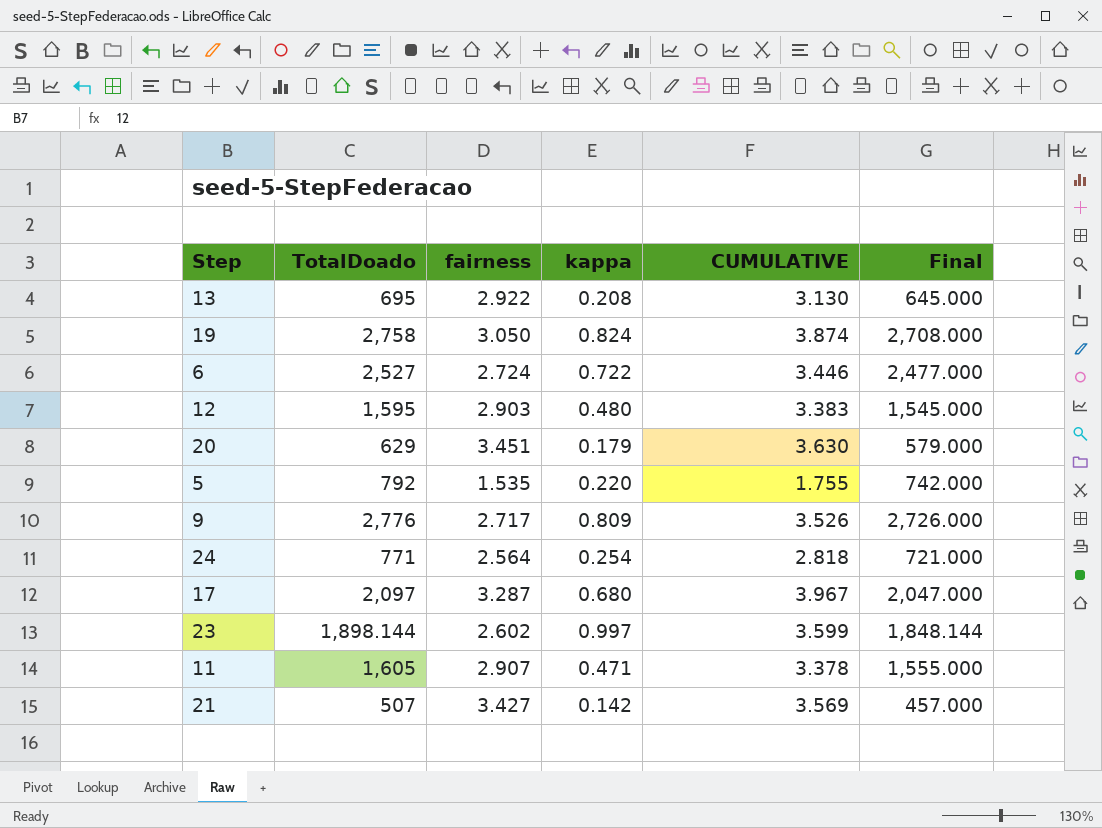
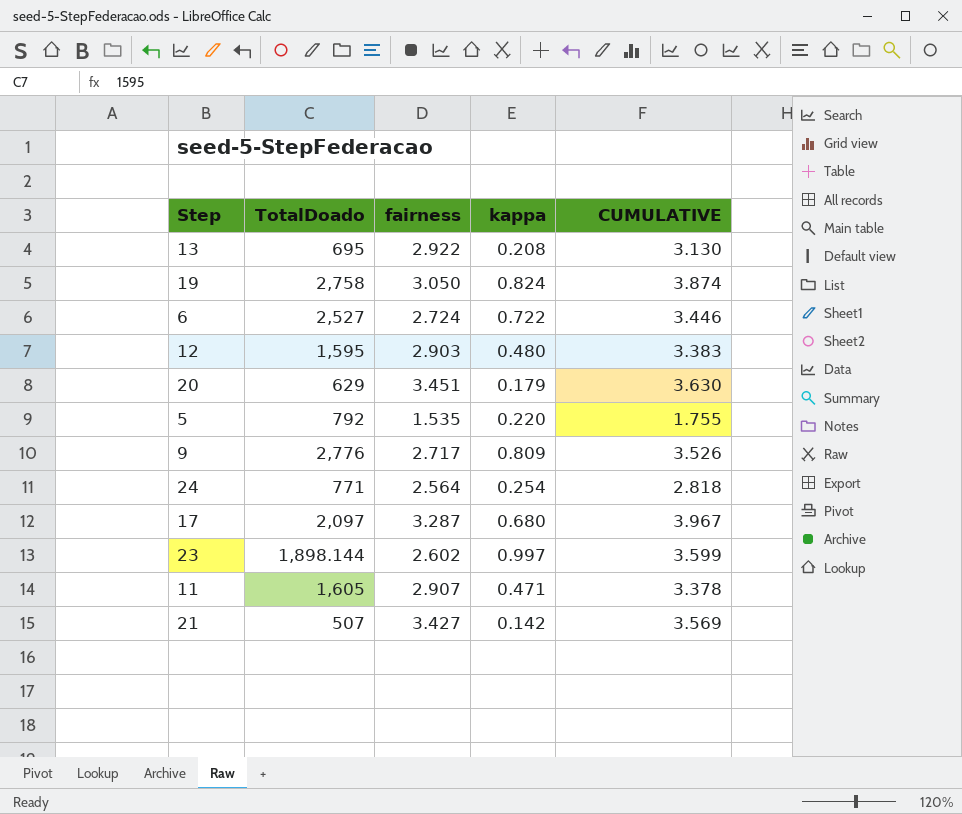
column Final | formula: [TotalDoado] - 50 -> none

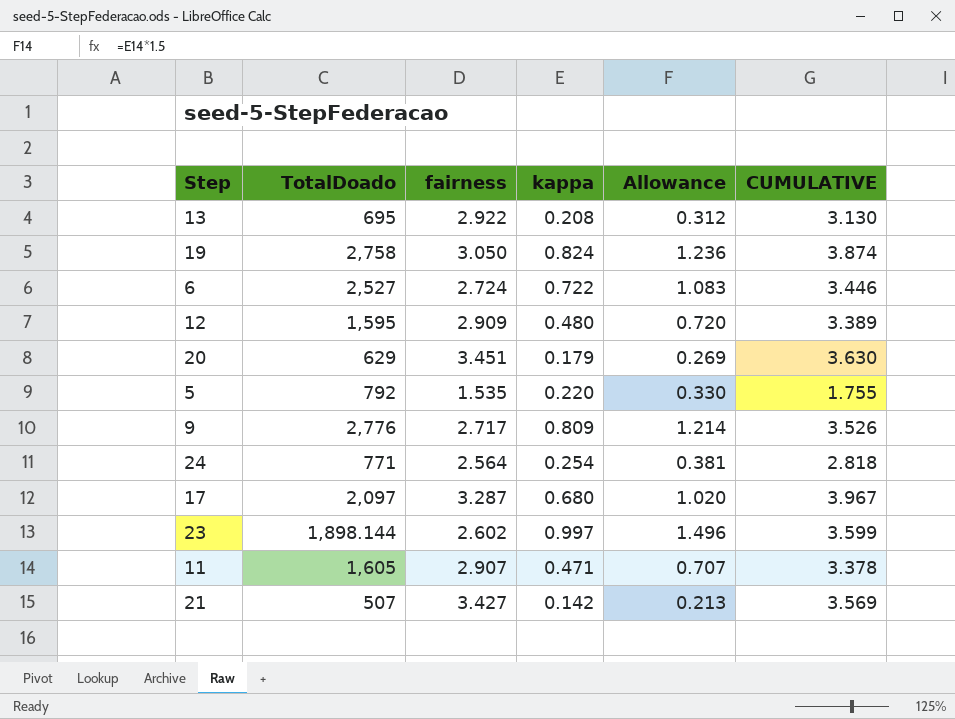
column Allowance | formula: none -> [kappa] * 1.5
12 | fairness: 2.903 -> 2.909
12 | CUMULATIVE: 3.383 -> 3.389

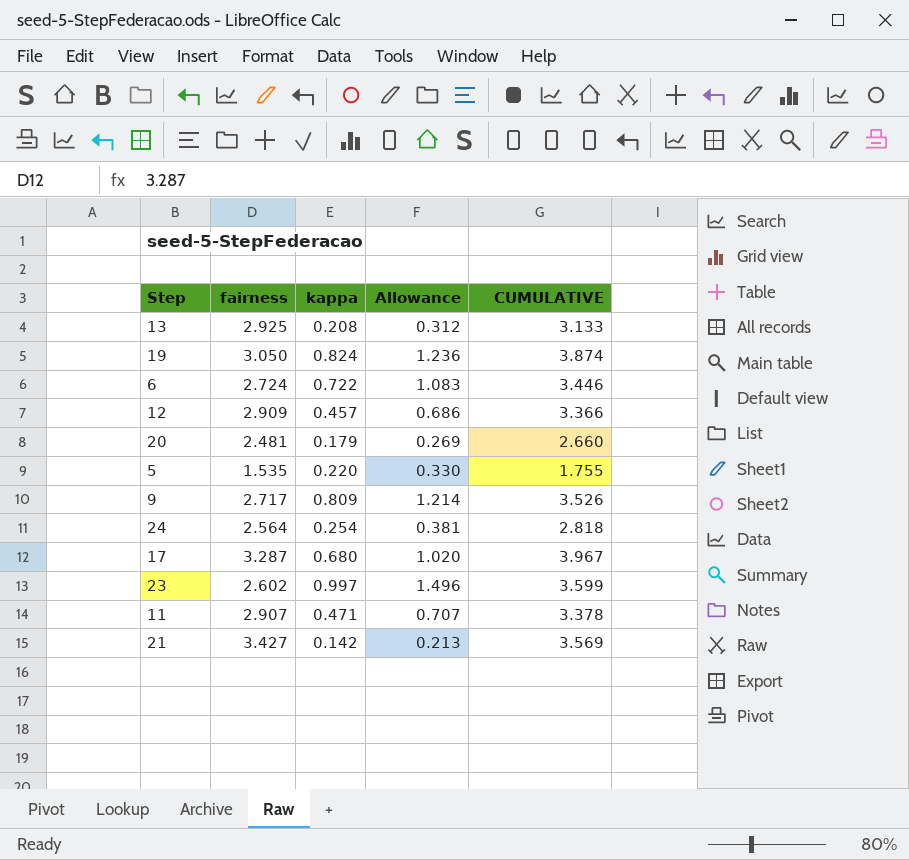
column TotalDoado | position: 2 -> none
13 | fairness: 2.922 -> 2.925
13 | CUMULATIVE: 3.130 -> 3.133
12 | kappa: 0.480 -> 0.457
12 | Allowance: 0.720 -> 0.686
12 | CUMULATIVE: 3.389 -> 3.366
20 | fairness: 3.451 -> 2.481
20 | CUMULATIVE: 3.630 -> 2.660

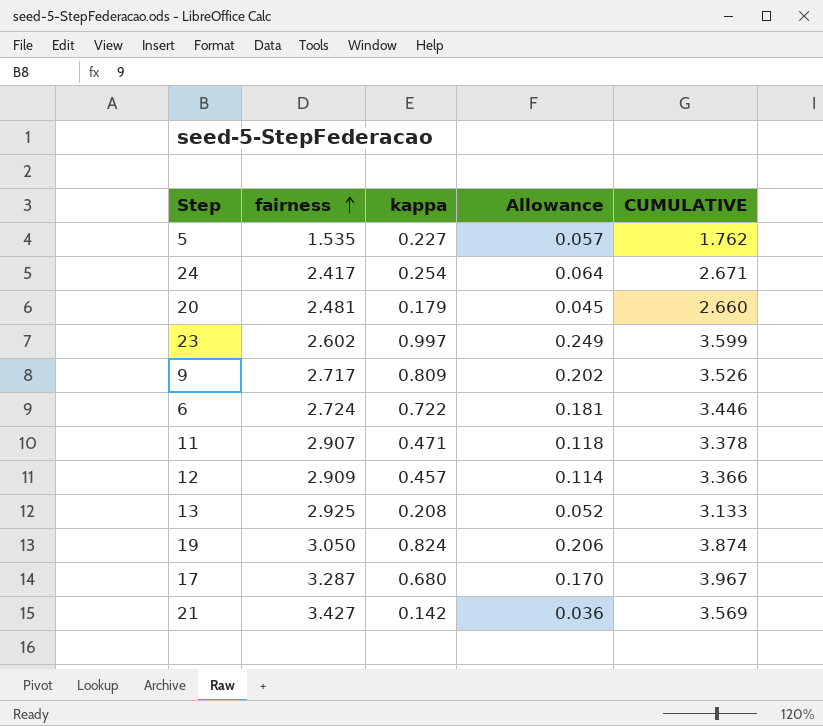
row order: none -> fairness ascending
column Allowance | formula: [kappa] * 1.5 -> [kappa] * 0.25
5 | kappa: 0.220 -> 0.227
5 | CUMULATIVE: 1.755 -> 1.762
24 | fairness: 2.564 -> 2.417
24 | CUMULATIVE: 2.818 -> 2.671

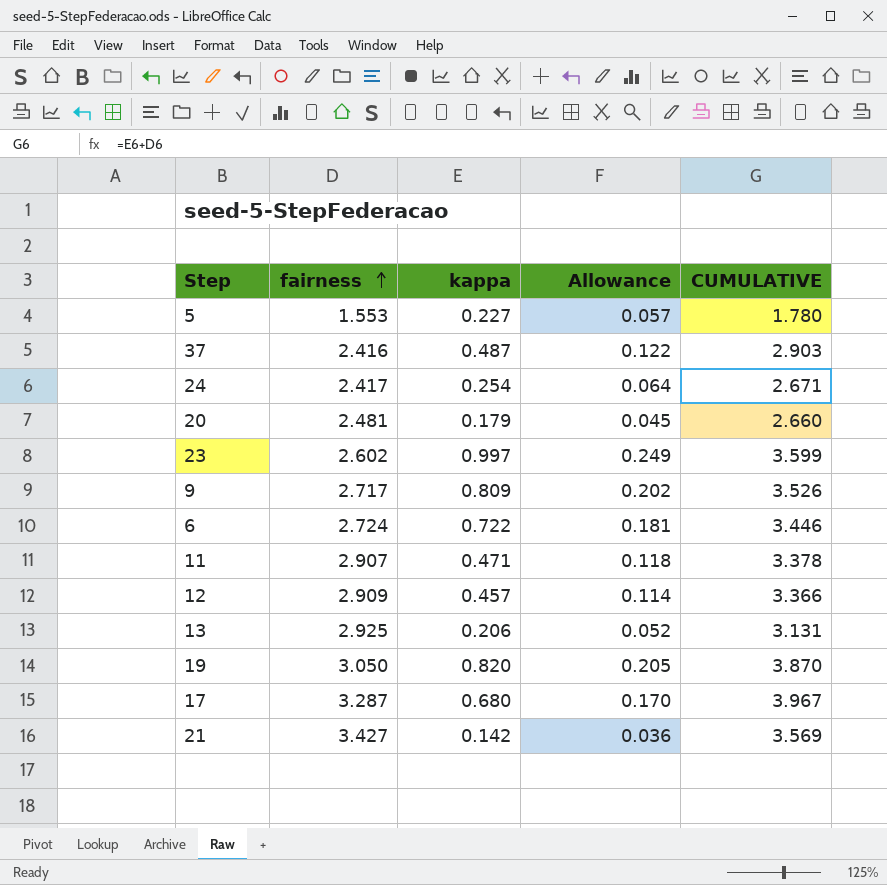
5 | fairness: 1.535 -> 1.553
5 | CUMULATIVE: 1.762 -> 1.780
row 37: none -> 2.416 | 0.487 | 0.122 | 2.903
13 | kappa: 0.208 -> 0.206
13 | CUMULATIVE: 3.133 -> 3.131
19 | kappa: 0.824 -> 0.820
19 | Allowance: 0.206 -> 0.205
19 | CUMULATIVE: 3.874 -> 3.870

